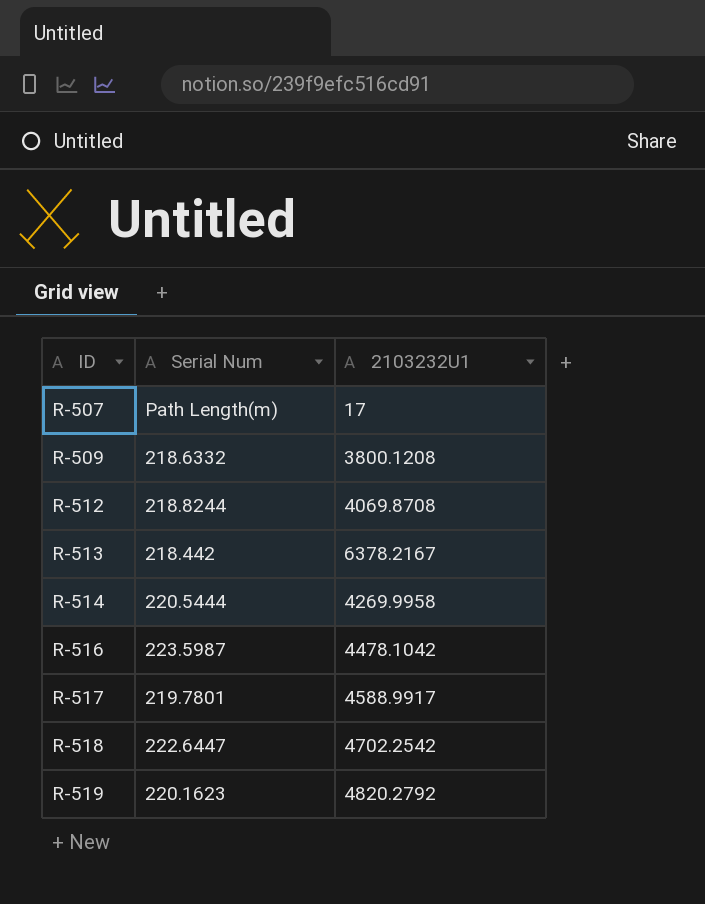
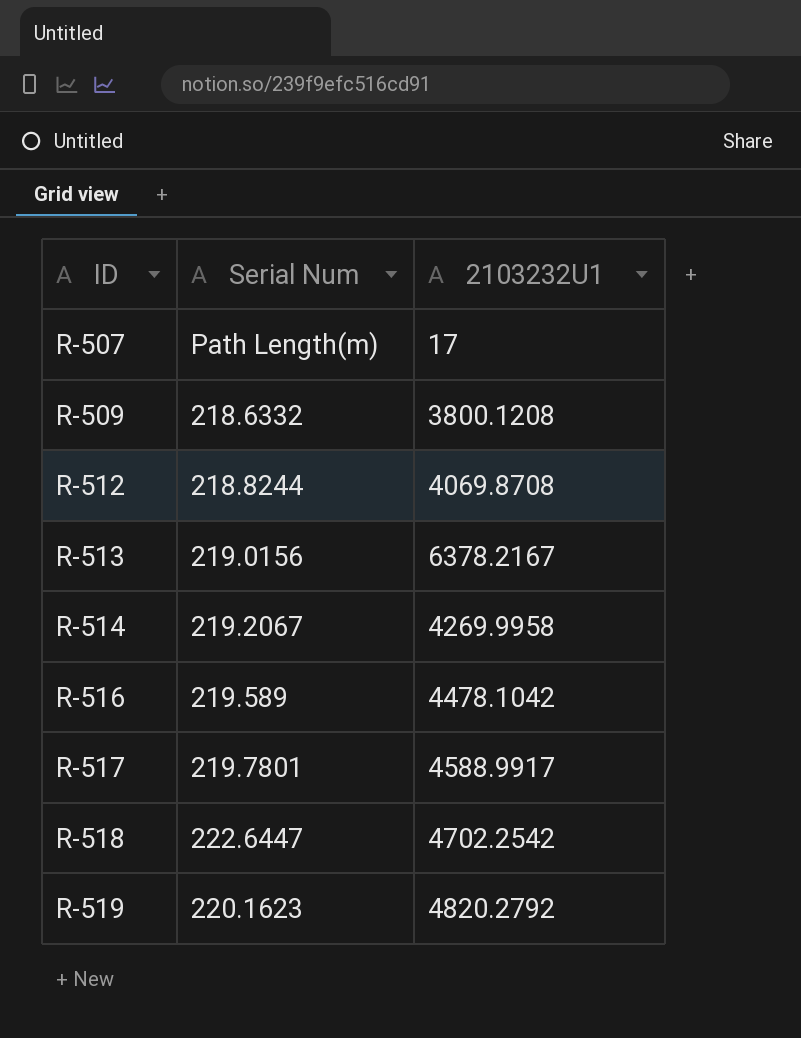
R-513 | Serial Num: 218.442 -> 219.0156
R-514 | Serial Num: 220.5444 -> 219.2067
R-516 | Serial Num: 223.5987 -> 219.589

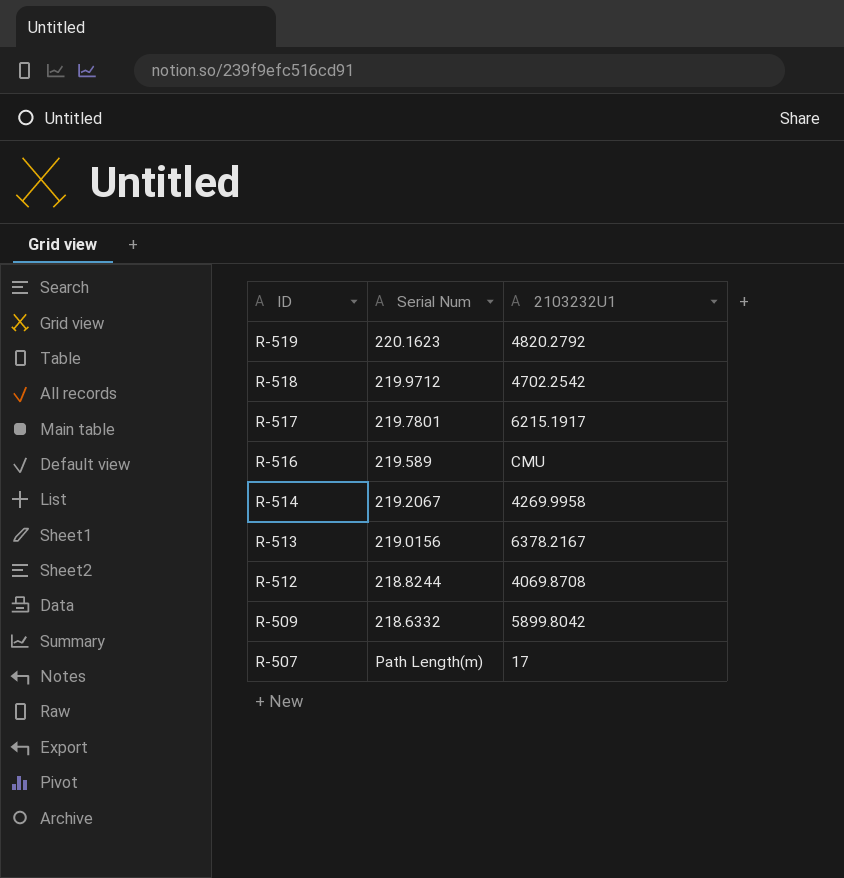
row order: ID ascending -> ID descending
R-518 | Serial Num: 222.6447 -> 219.9712
R-517 | 2103232U1: 4588.9917 -> 6215.1917
R-516 | 2103232U1: 4478.1042 -> CMU
R-509 | 2103232U1: 3800.1208 -> 5899.8042

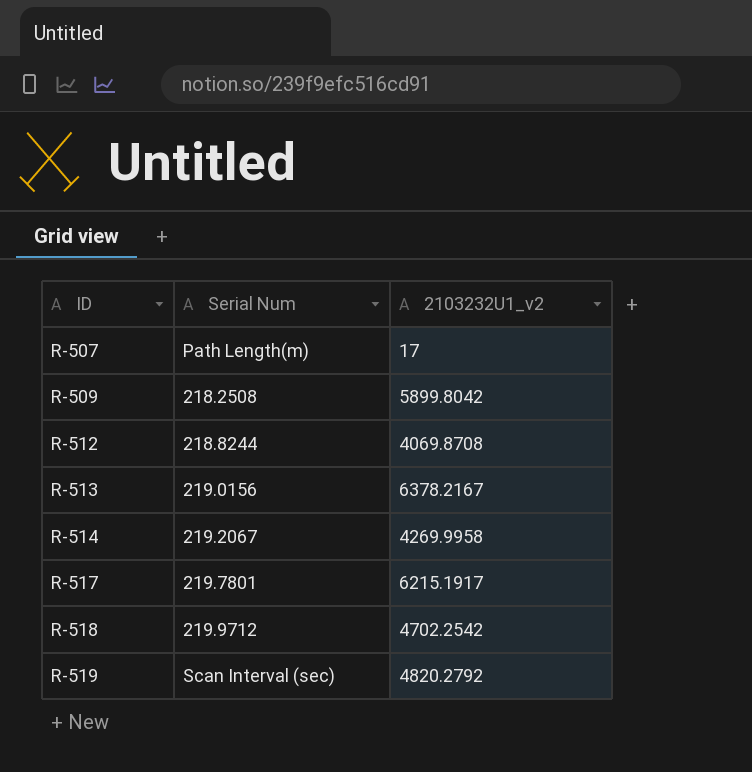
row order: ID descending -> ID ascending
column name: 2103232U1 -> 2103232U1_v2
row R-516: 219.589 | CMU -> none
R-509 | Serial Num: 218.6332 -> 218.2508
R-519 | Serial Num: 220.1623 -> Scan Interval (sec)

